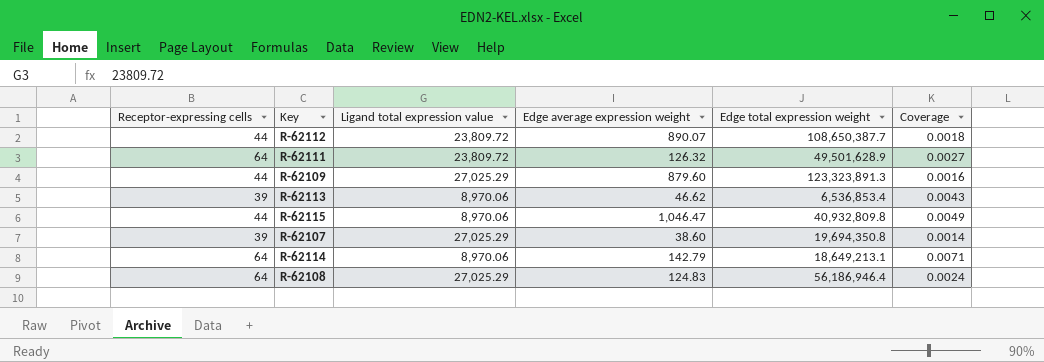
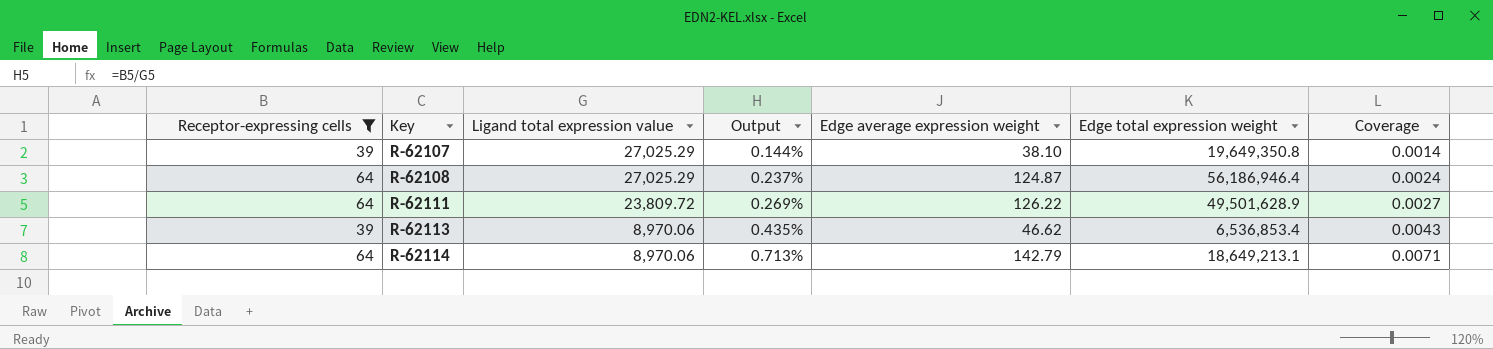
filter: none -> Receptor-expressing cells != 44
row order: none -> Key ascending
column Output | formula: none -> [Receptor-expressing cells] / [Ligand total expression value]
R-62107 | Edge average expression weight: 38.60 -> 38.10
R-62107 | Edge total expression weight: 19,694,350.8 -> 19,649,350.8
R-62108 | Edge average expression weight: 124.83 -> 124.87
R-62111 | Edge average expression weight: 126.32 -> 126.22

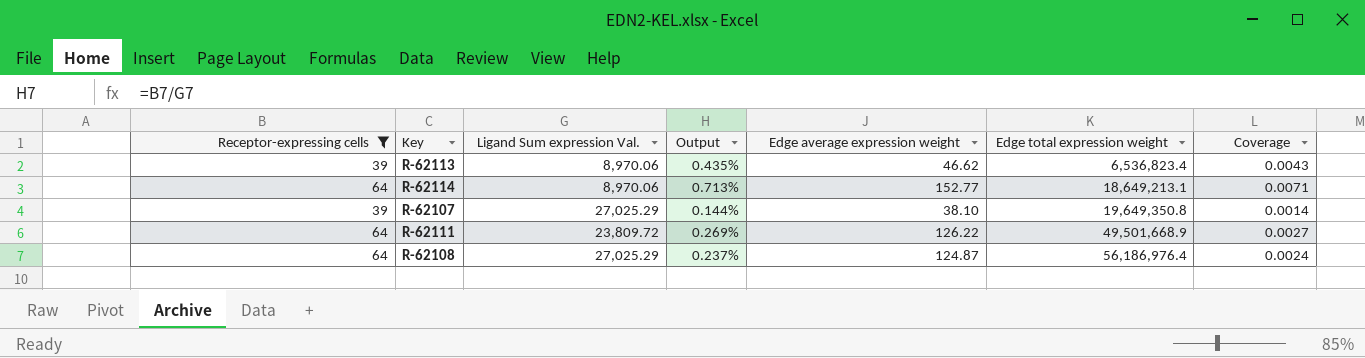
row order: Key ascending -> Edge total expression weight ascending
column name: Ligand total expression value -> Ligand Sum expression Val.
R-62113 | Edge total expression weight: 6,536,853.4 -> 6,536,823.4
R-62114 | Edge average expression weight: 142.79 -> 152.77
R-62111 | Edge total expression weight: 49,501,628.9 -> 49,501,668.9
R-62108 | Edge total expression weight: 56,186,946.4 -> 56,186,976.4

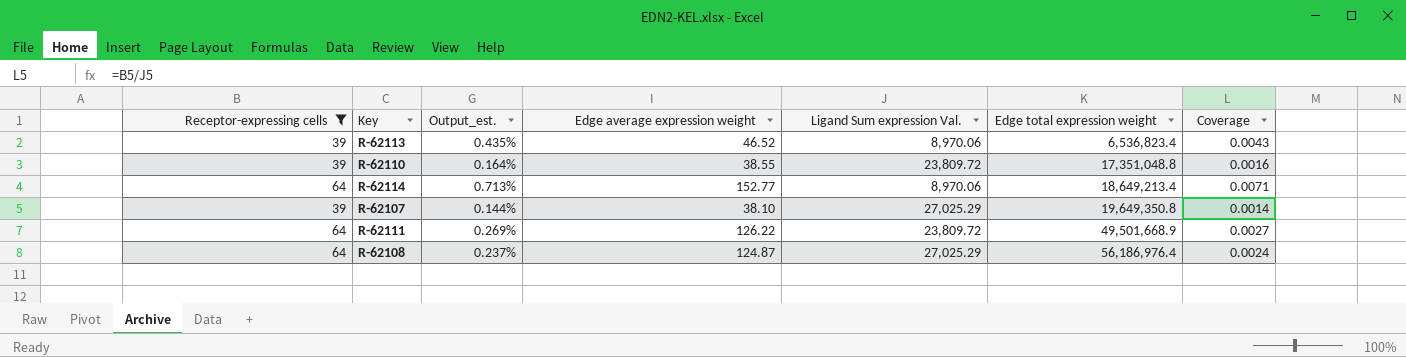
column name: Output -> Output_est.
column Ligand Sum expression Val. | position: 3 -> 5
R-62113 | Edge average expression weight: 46.62 -> 46.52
row R-62110: none -> 39 | 0.164% | 38.55 | 23,809.72 | 17,351,048.8 | 0.0016
R-62114 | Edge total expression weight: 18,649,213.1 -> 18,649,213.4

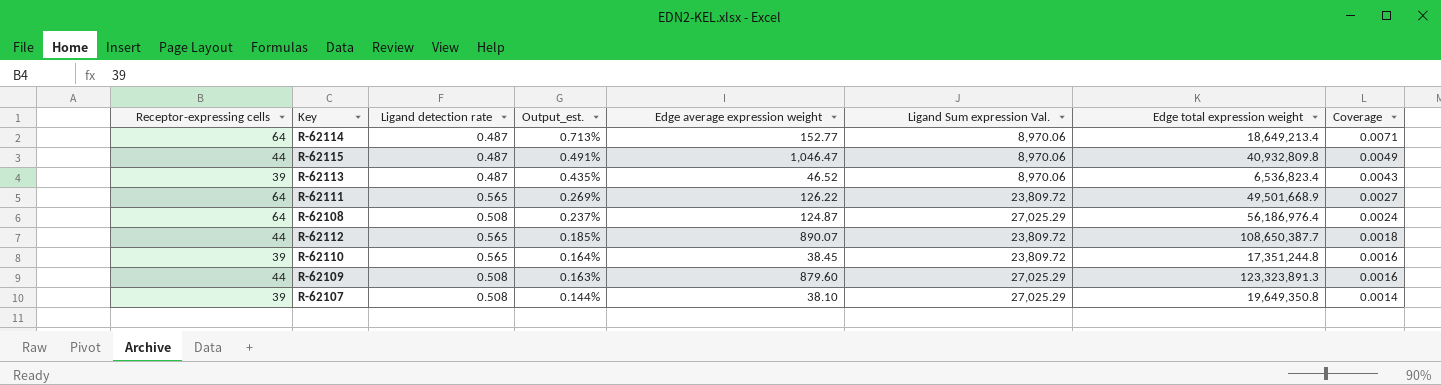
filter: Receptor-expressing cells != 44 -> none
row order: Edge total expression weight ascending -> Output_est. descending
column Ligand detection rate | position: none -> 3
R-62110 | Edge average expression weight: 38.55 -> 38.45
R-62110 | Edge total expression weight: 17,351,048.8 -> 17,351,244.8

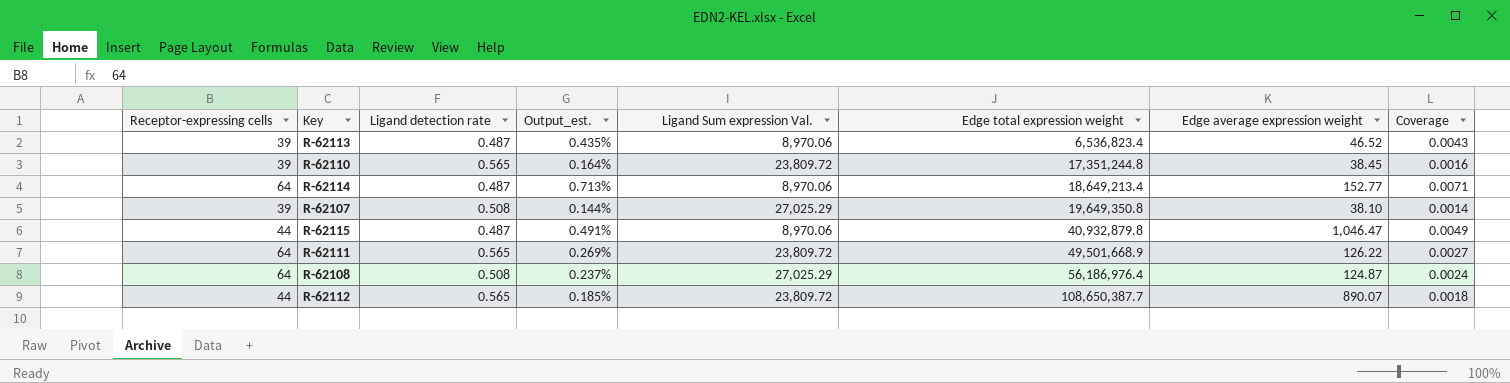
row order: Output_est. descending -> Edge total expression weight ascending
column Edge average expression weight | position: 5 -> 7
row R-62109: 44 | 0.508 | 0.163% | 879.60 | 27,025.29 | 123,323,891.3 | 0.0016 -> none
R-62115 | Edge total expression weight: 40,932,809.8 -> 40,932,879.8

